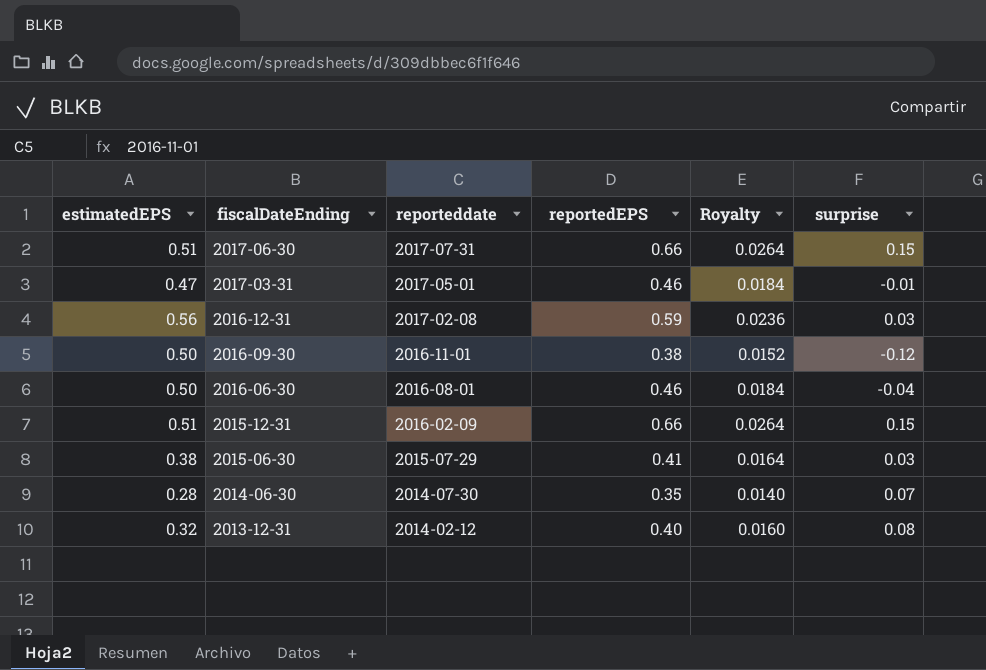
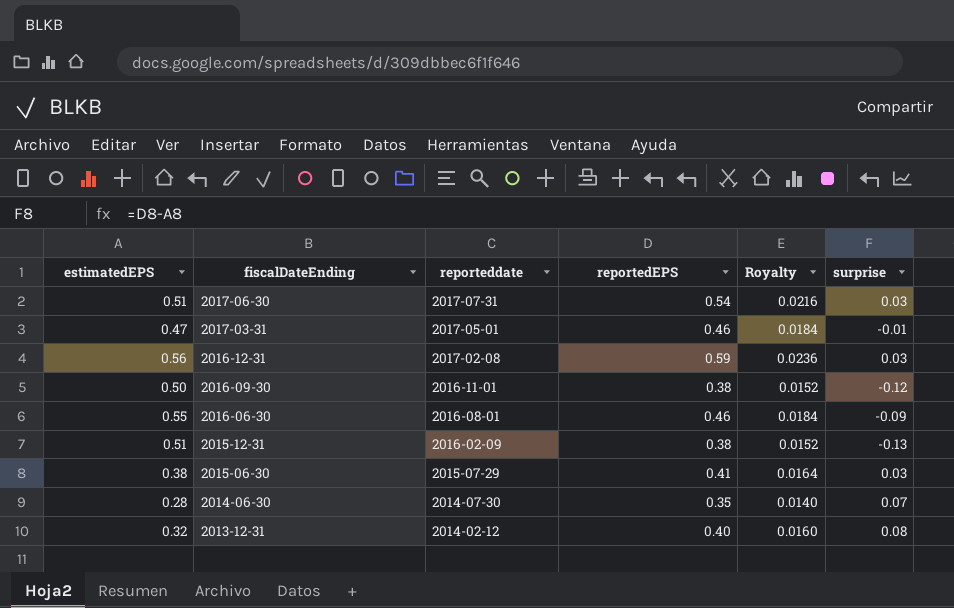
2017-06-30 | reportedEPS: 0.66 -> 0.54
2017-06-30 | Royalty: 0.0264 -> 0.0216
2017-06-30 | surprise: 0.15 -> 0.03
2016-06-30 | estimatedEPS: 0.50 -> 0.55
2016-06-30 | surprise: -0.04 -> -0.09
2015-12-31 | reportedEPS: 0.66 -> 0.38
2015-12-31 | Royalty: 0.0264 -> 0.0152
2015-12-31 | surprise: 0.15 -> -0.13

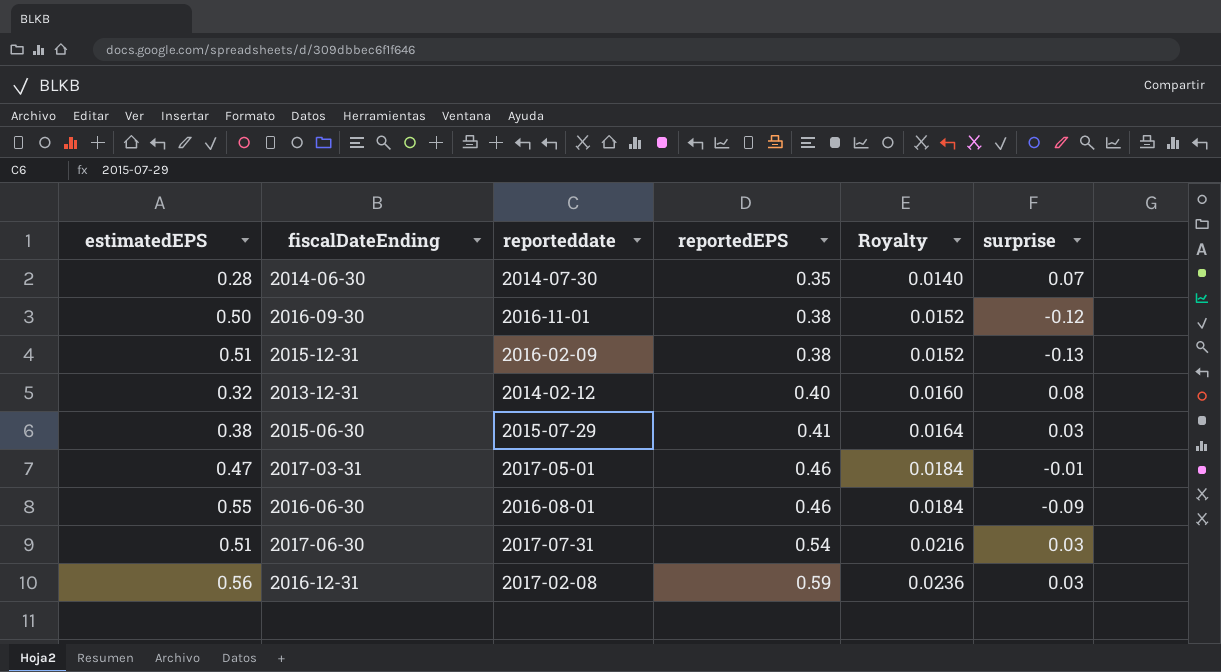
row order: fiscalDateEnding descending -> reportedEPS ascending

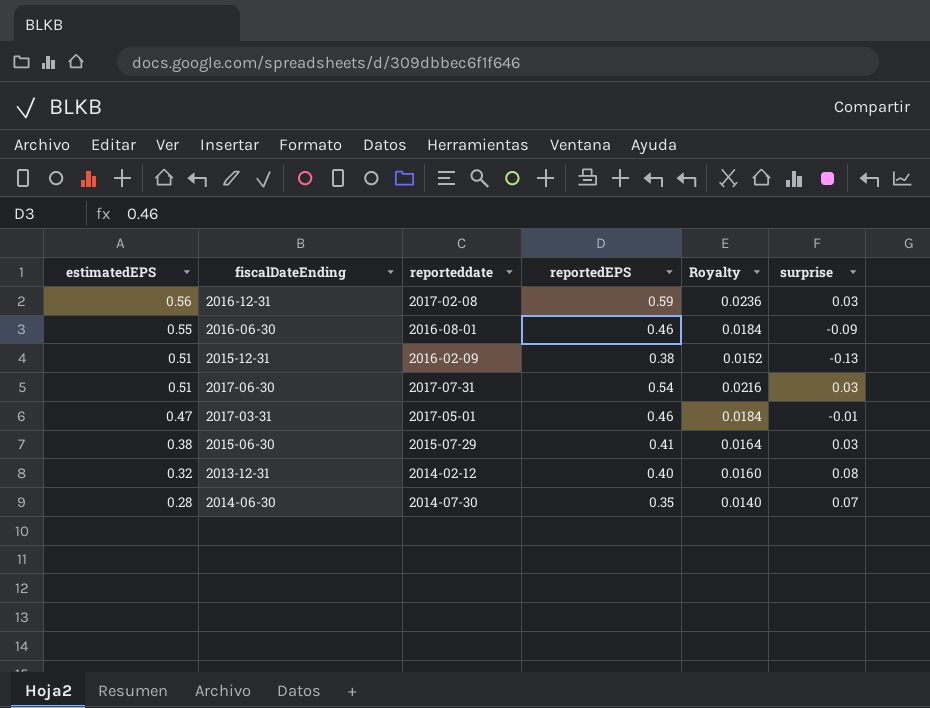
row order: reportedEPS ascending -> estimatedEPS descending
row 2016-09-30: 0.50 | 2016-11-01 | 0.38 | 0.0152 | -0.12 -> none

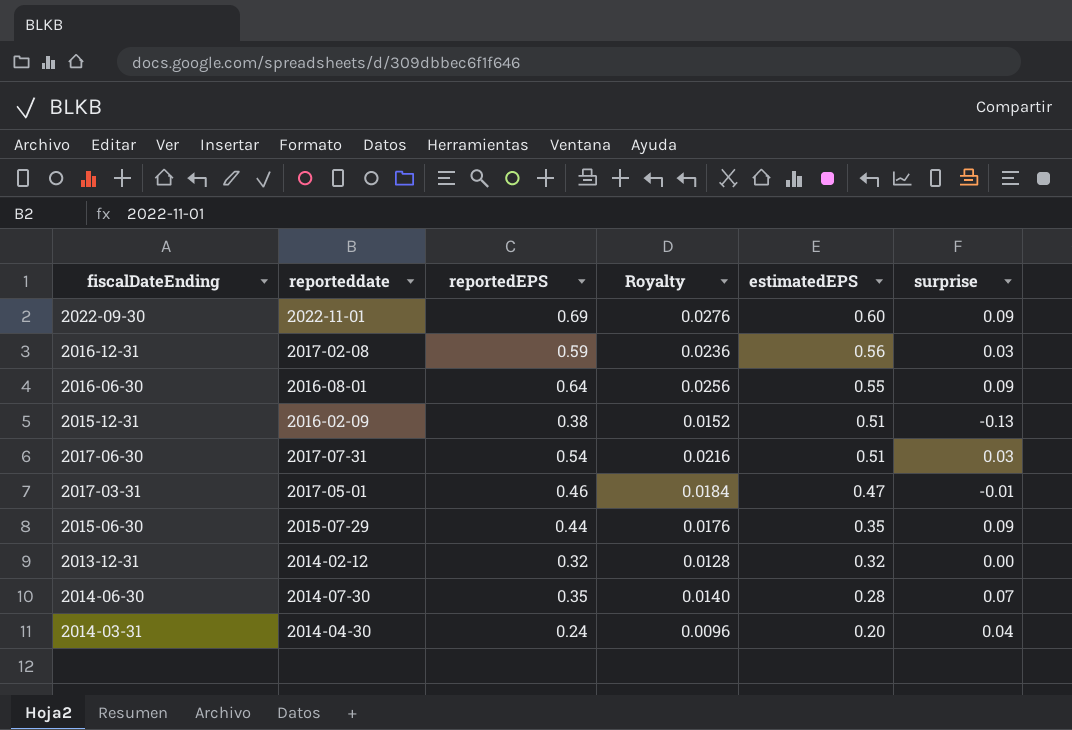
column estimatedEPS | position: 1 -> 5
row 2022-09-30: none -> 2022-11-01 | 0.69 | 0.0276 | 0.60 | 0.09
2016-06-30 | reportedEPS: 0.46 -> 0.64
2016-06-30 | Royalty: 0.0184 -> 0.0256
2016-06-30 | surprise: -0.09 -> 0.09
2015-06-30 | reportedEPS: 0.41 -> 0.44
2015-06-30 | Royalty: 0.0164 -> 0.0176
2015-06-30 | estimatedEPS: 0.38 -> 0.35
2015-06-30 | surprise: 0.03 -> 0.09
2013-12-31 | reportedEPS: 0.40 -> 0.32
2013-12-31 | Royalty: 0.0160 -> 0.0128
2013-12-31 | surprise: 0.08 -> 0.00
row 2014-03-31: none -> 2014-04-30 | 0.24 | 0.0096 | 0.20 | 0.04

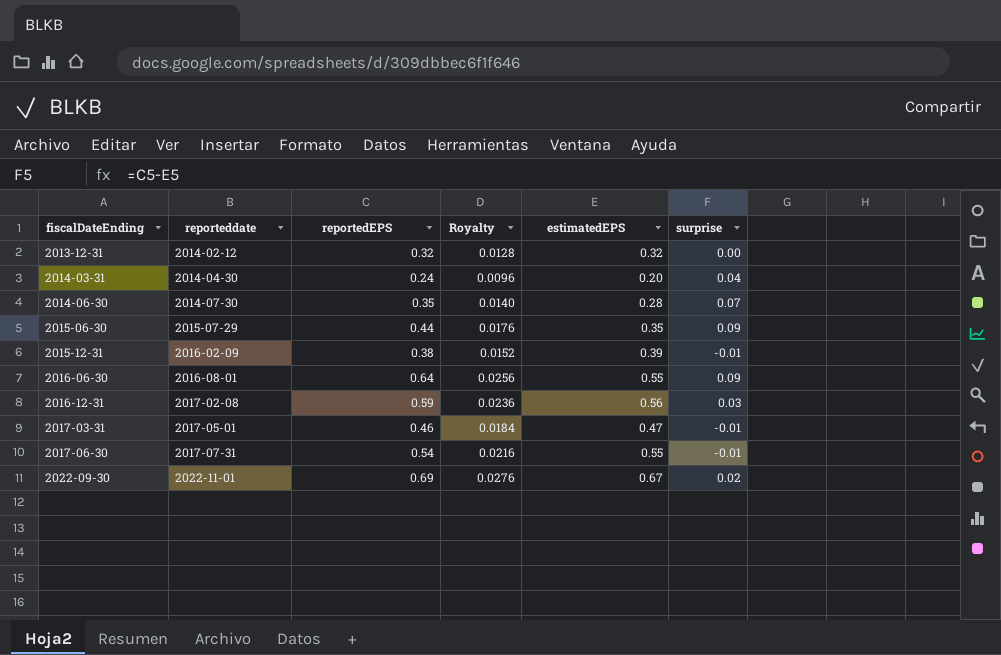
row order: estimatedEPS descending -> fiscalDateEnding ascending
2015-12-31 | estimatedEPS: 0.51 -> 0.39
2015-12-31 | surprise: -0.13 -> -0.01
2017-06-30 | estimatedEPS: 0.51 -> 0.55
2017-06-30 | surprise: 0.03 -> -0.01
2022-09-30 | estimatedEPS: 0.60 -> 0.67
2022-09-30 | surprise: 0.09 -> 0.02

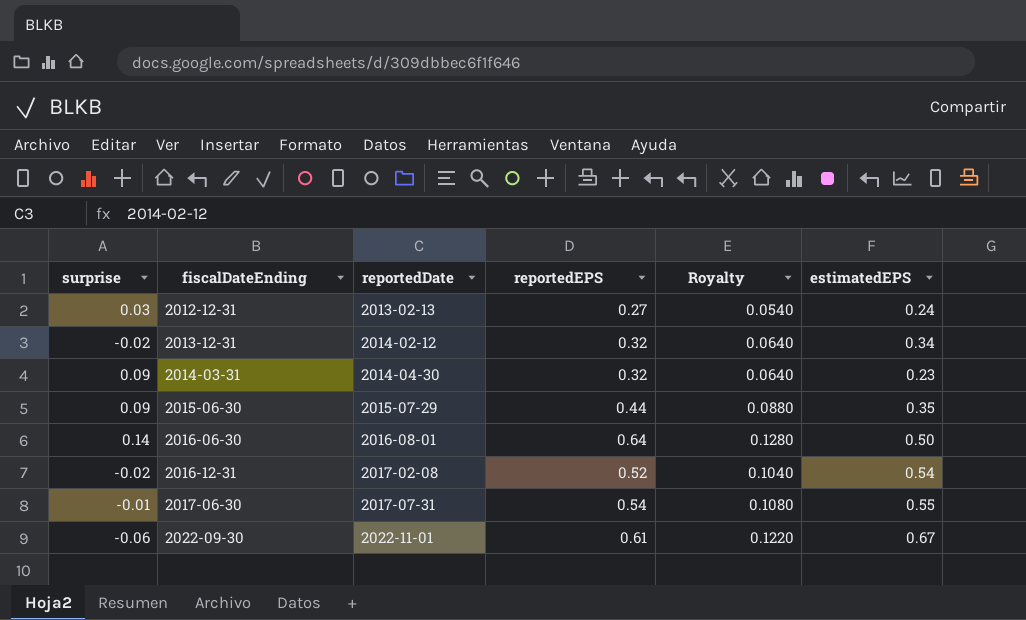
column surprise | position: 6 -> 1
column name: reporteddate -> reportedDate
column Royalty | formula: [reportedEPS] * 0.04 -> [reportedEPS] * 0.2
row 2014-06-30: 2014-07-30 | 0.35 | 0.0140 | 0.28 | 0.07 -> none
row 2015-12-31: 2016-02-09 | 0.38 | 0.0152 | 0.39 | -0.01 -> none
row 2017-03-31: 2017-05-01 | 0.46 | 0.0184 | 0.47 | -0.01 -> none
row 2012-12-31: none -> 0.03 | 2013-02-13 | 0.27 | 0.0540 | 0.24
2013-12-31 | surprise: 0.00 -> -0.02
2013-12-31 | estimatedEPS: 0.32 -> 0.34
2014-03-31 | surprise: 0.04 -> 0.09
2014-03-31 | reportedEPS: 0.24 -> 0.32
2014-03-31 | estimatedEPS: 0.20 -> 0.23
2016-06-30 | surprise: 0.09 -> 0.14
2016-06-30 | estimatedEPS: 0.55 -> 0.50
2016-12-31 | surprise: 0.03 -> -0.02
2016-12-31 | reportedEPS: 0.59 -> 0.52
2016-12-31 | estimatedEPS: 0.56 -> 0.54
2022-09-30 | surprise: 0.02 -> -0.06
2022-09-30 | reportedEPS: 0.69 -> 0.61

